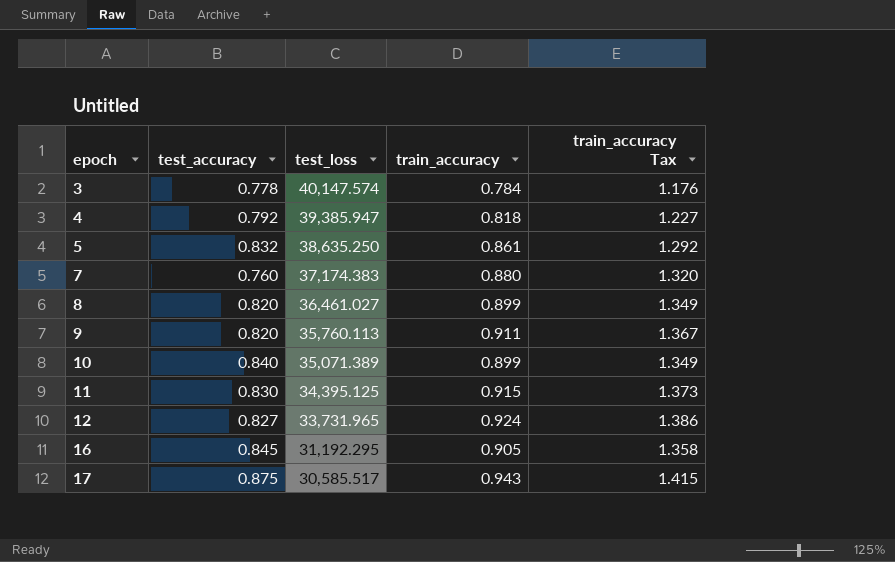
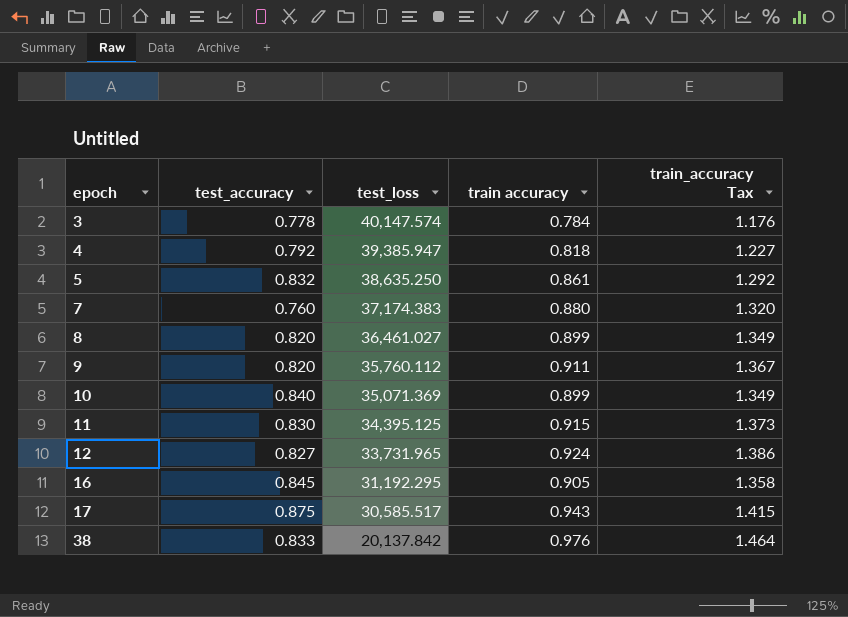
column name: train_accuracy -> train accuracy
9 | test_loss: 35,760.113 -> 35,760.112
10 | test_loss: 35,071.389 -> 35,071.369
row 38: none -> 0.833 | 20,137.842 | 0.976 | 1.464

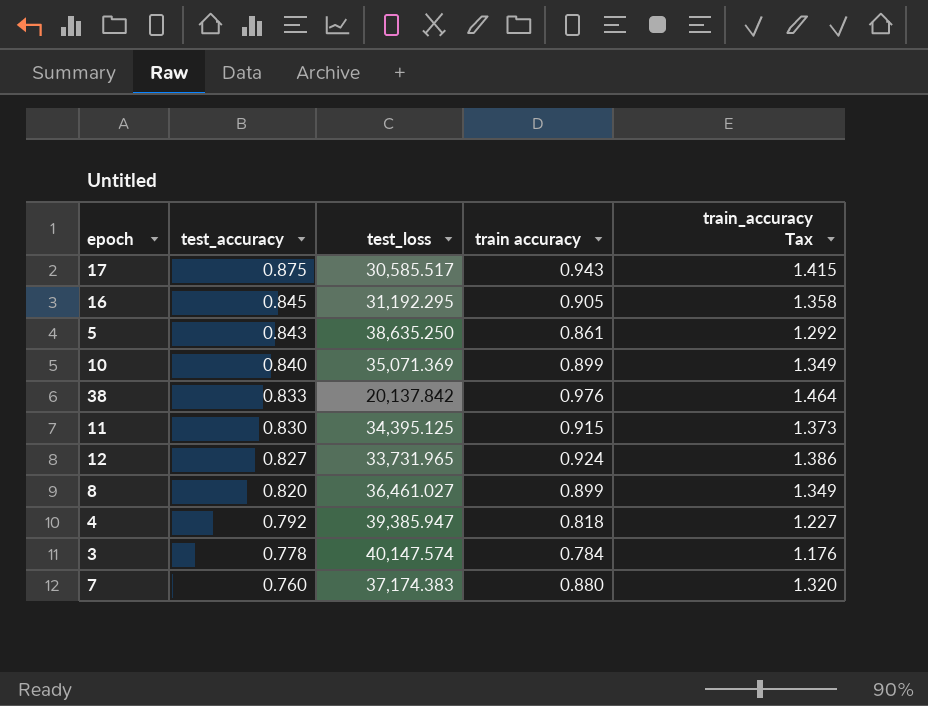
row order: epoch ascending -> test_accuracy descending
row 9: 0.820 | 35,760.112 | 0.911 | 1.367 -> none
5 | test_accuracy: 0.832 -> 0.843

